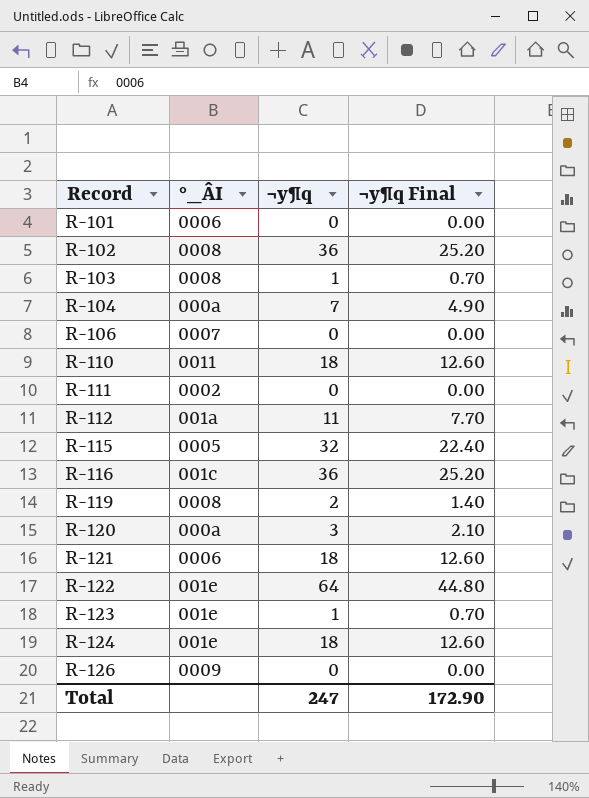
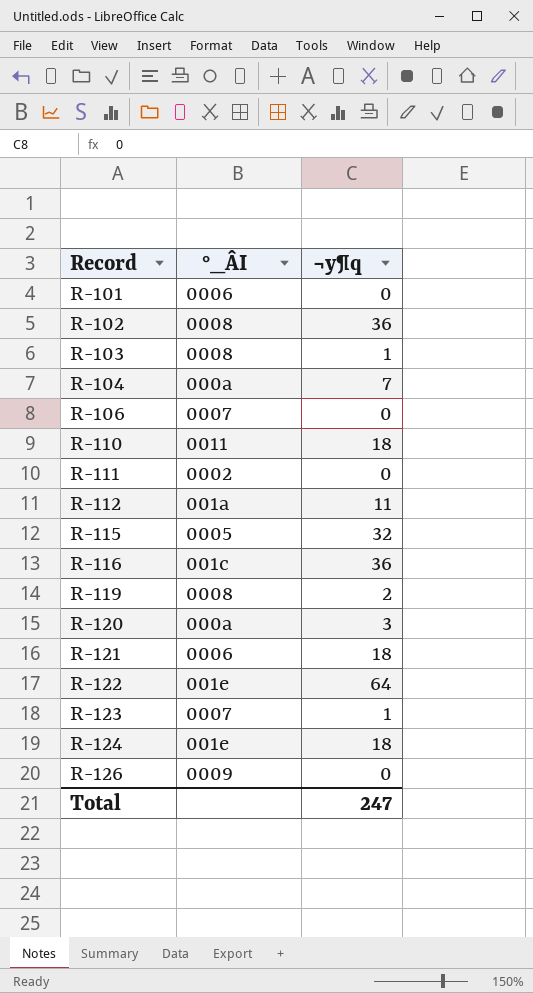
column ¬y¶q Final | formula: [¬y¶q] * 0.7 -> none
R-123 | °_ÂI: 001e -> 0007

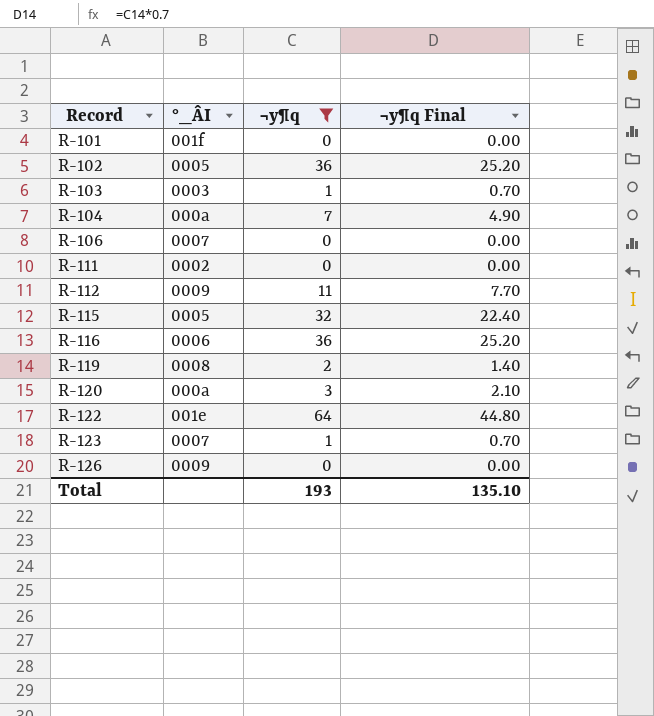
filter: none -> ¬y¶q != 18
column ¬y¶q Final | formula: none -> [¬y¶q] * 0.7
R-101 | °_ÂI: 0006 -> 001f
R-102 | °_ÂI: 0008 -> 0005
R-103 | °_ÂI: 0008 -> 0003
R-112 | °_ÂI: 001a -> 0009
R-116 | °_ÂI: 001c -> 0006
Total | ¬y¶q: 247 -> 193

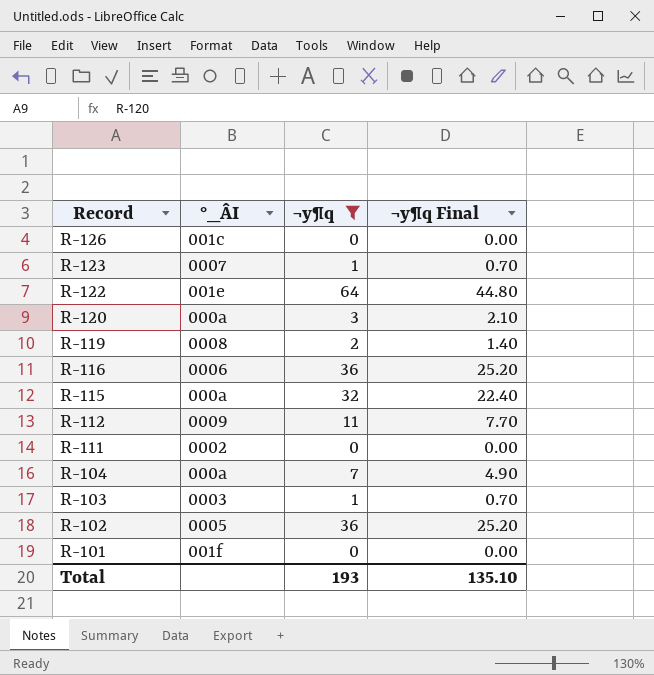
row order: Record ascending -> Record descending
row R-106: 0007 | 0 | 0.00 -> none
R-126 | °_ÂI: 0009 -> 001c
R-115 | °_ÂI: 0005 -> 000a

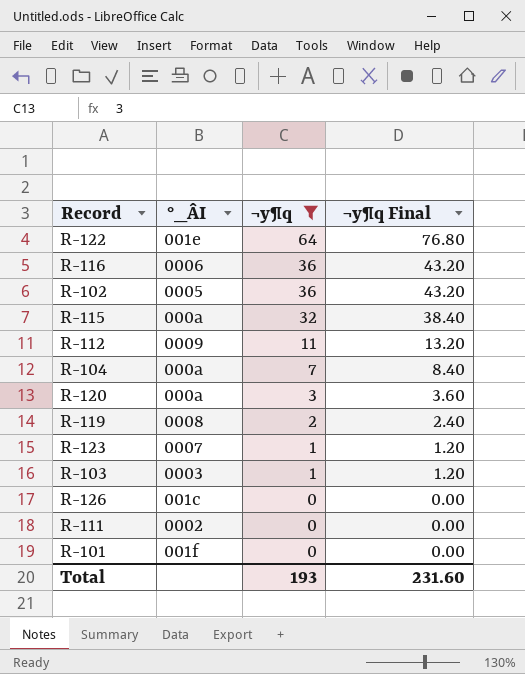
row order: Record descending -> ¬y¶q descending
column ¬y¶q Final | formula: [¬y¶q] * 0.7 -> [¬y¶q] * 1.2
Total | ¬y¶q Final: 135.10 -> 231.60

